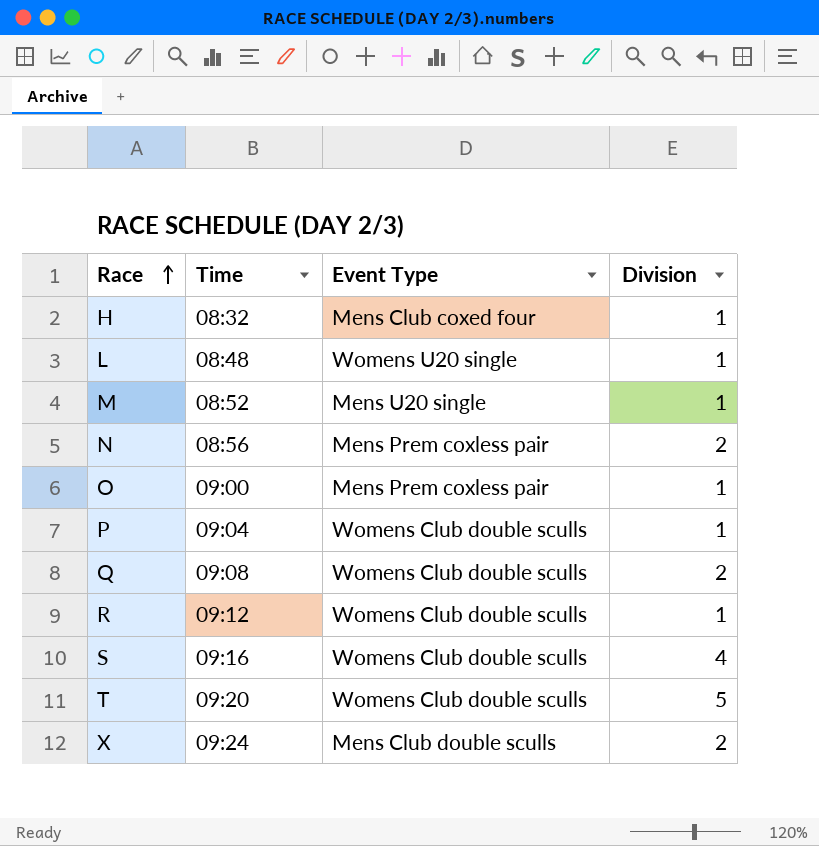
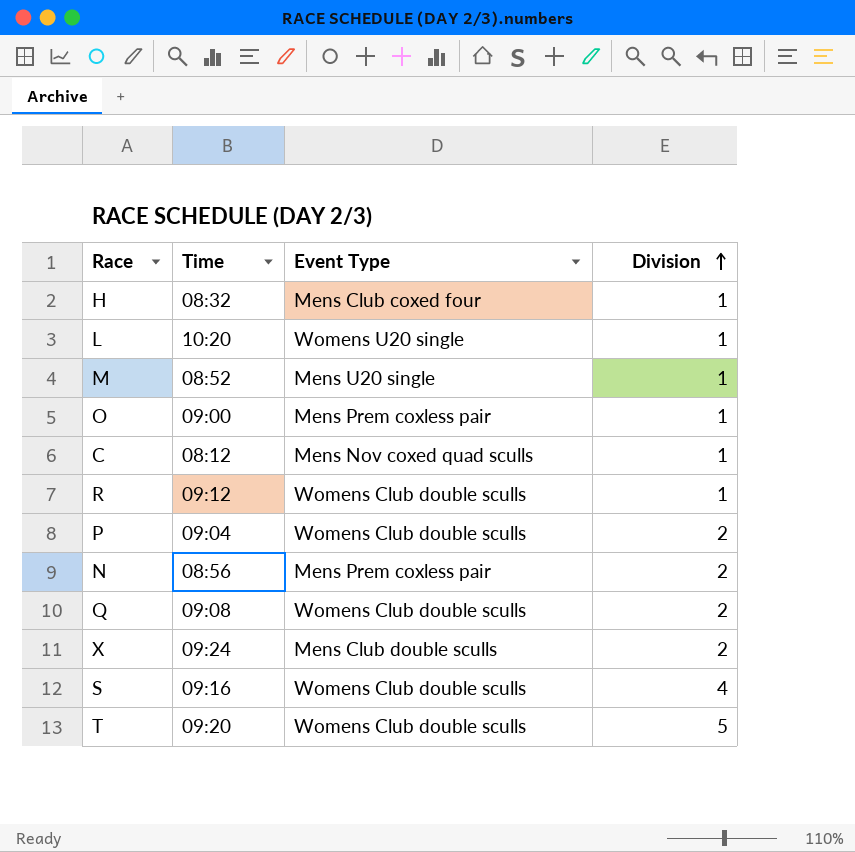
row order: Race ascending -> Division ascending
L | Time: 08:48 -> 10:20
row C: none -> 08:12 | Mens Nov coxed quad sculls | 1
P | Division: 1 -> 2

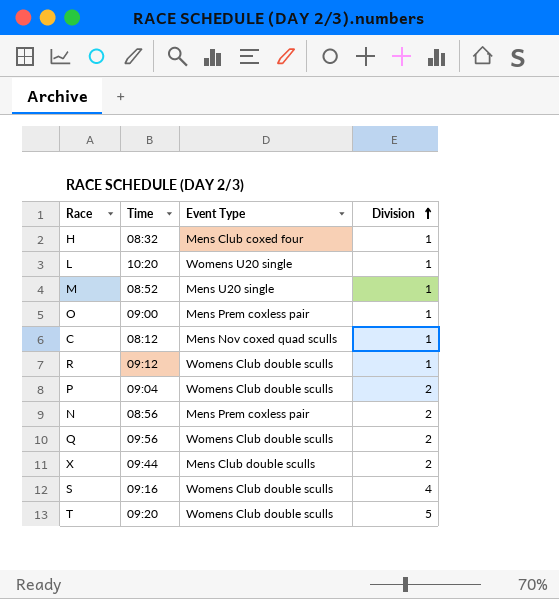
Q | Time: 09:08 -> 09:56
X | Time: 09:24 -> 09:44

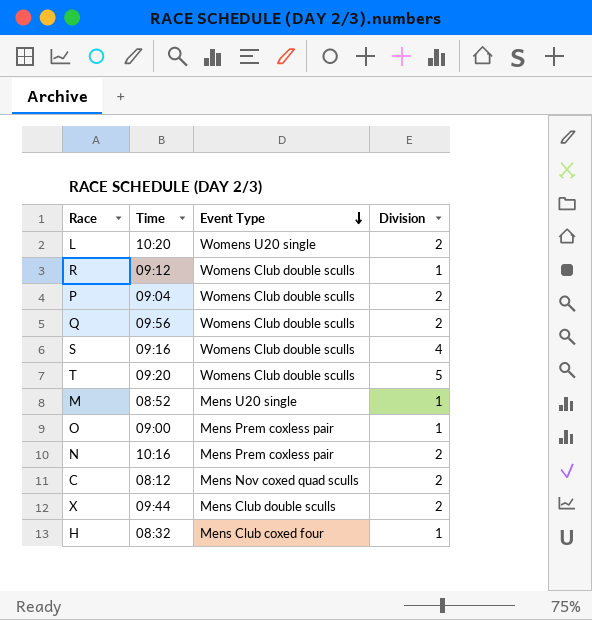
row order: Division ascending -> Event Type descending
L | Division: 1 -> 2
N | Time: 08:56 -> 10:16
C | Division: 1 -> 2

